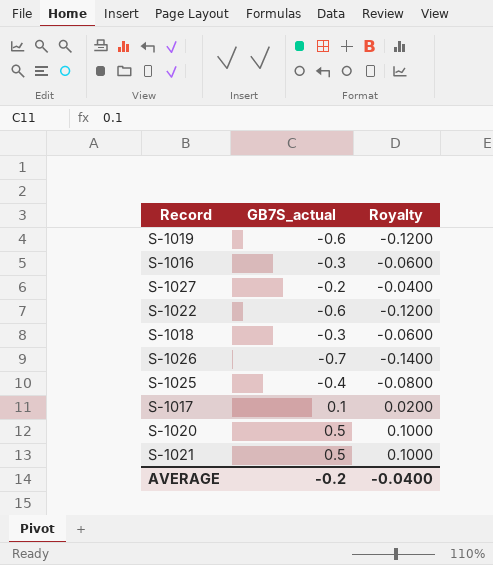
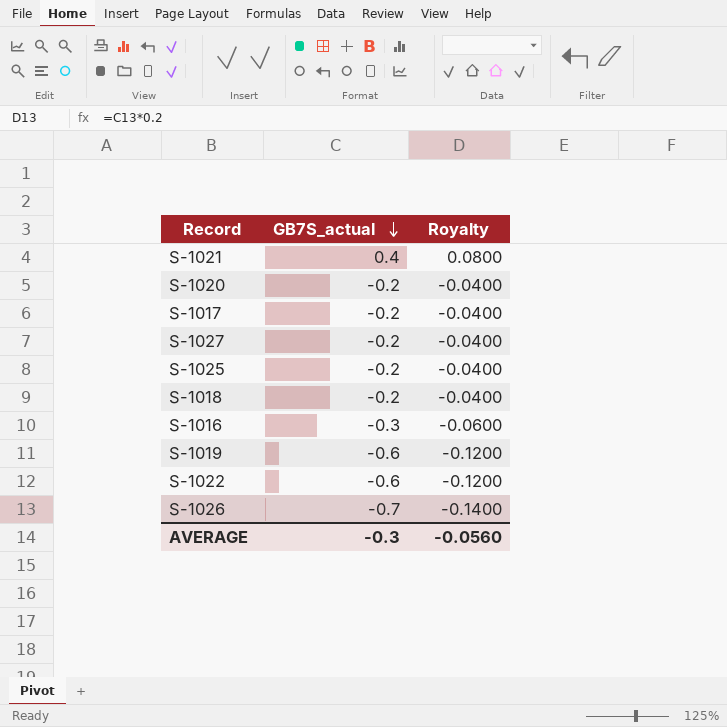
row order: none -> GB7S_actual descending
S-1021 | GB7S_actual: 0.5 -> 0.4
S-1021 | Royalty: 0.1000 -> 0.0800
S-1020 | GB7S_actual: 0.5 -> -0.2
S-1020 | Royalty: 0.1000 -> -0.0400
S-1017 | GB7S_actual: 0.1 -> -0.2
S-1017 | Royalty: 0.0200 -> -0.0400
S-1025 | GB7S_actual: -0.4 -> -0.2
S-1025 | Royalty: -0.0800 -> -0.0400
S-1018 | GB7S_actual: -0.3 -> -0.2
S-1018 | Royalty: -0.0600 -> -0.0400
AVERAGE | GB7S_actual: -0.2 -> -0.3
AVERAGE | Royalty: -0.0400 -> -0.0560

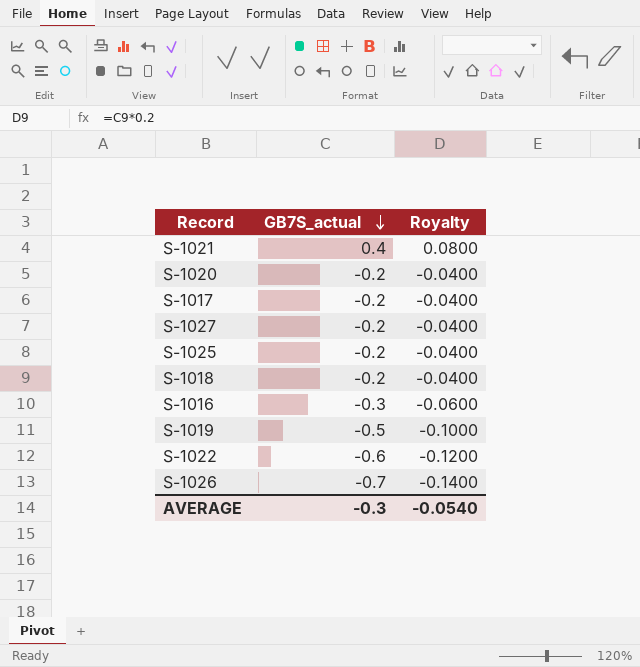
S-1019 | GB7S_actual: -0.6 -> -0.5
S-1019 | Royalty: -0.1200 -> -0.1000
AVERAGE | Royalty: -0.0560 -> -0.0540

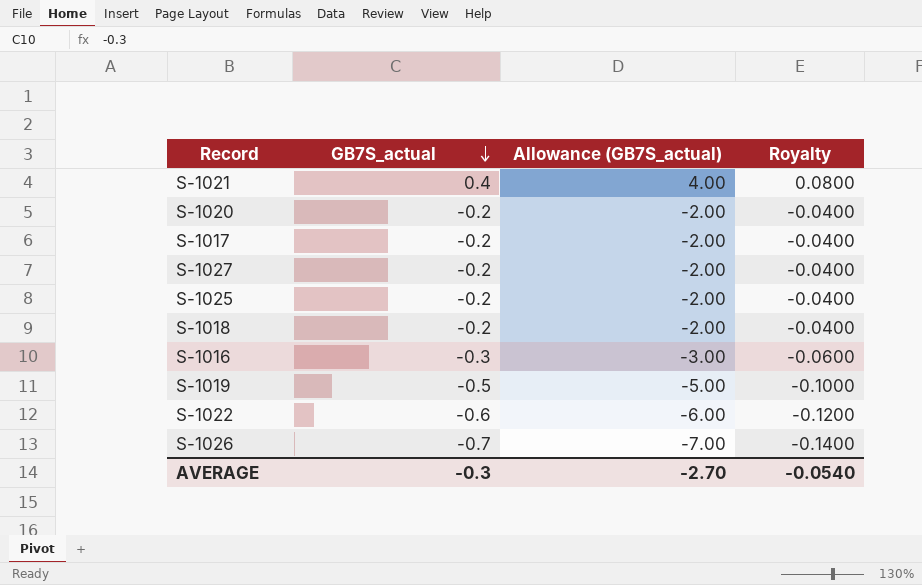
column Allowance (GB7S_actual) | formula: none -> [GB7S_actual] * 10

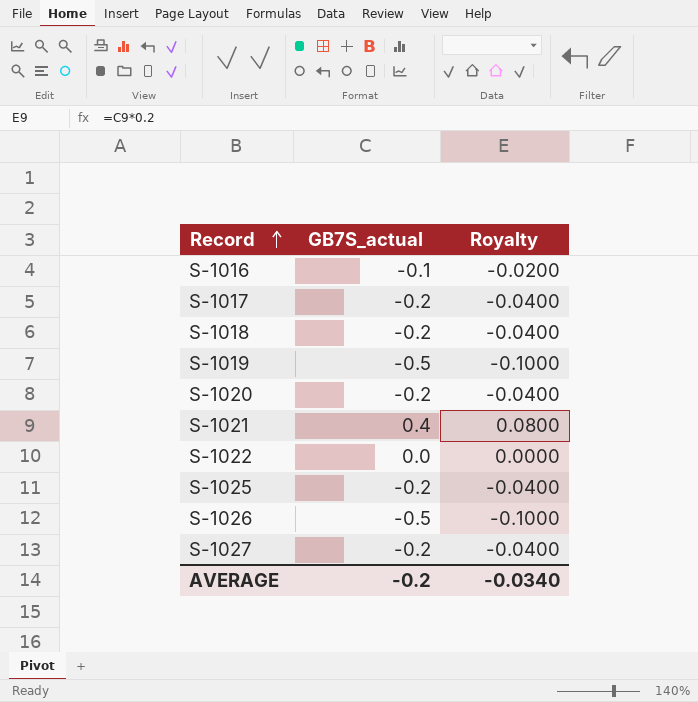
row order: GB7S_actual descending -> Record ascending
column Allowance (GB7S_actual) | formula: [GB7S_actual] * 10 -> none
S-1016 | GB7S_actual: -0.3 -> -0.1
S-1016 | Royalty: -0.0600 -> -0.0200
S-1022 | GB7S_actual: -0.6 -> 0.0
S-1022 | Royalty: -0.1200 -> 0.0000
S-1026 | GB7S_actual: -0.7 -> -0.5
S-1026 | Royalty: -0.1400 -> -0.1000
AVERAGE | GB7S_actual: -0.3 -> -0.2
AVERAGE | Royalty: -0.0540 -> -0.0340

